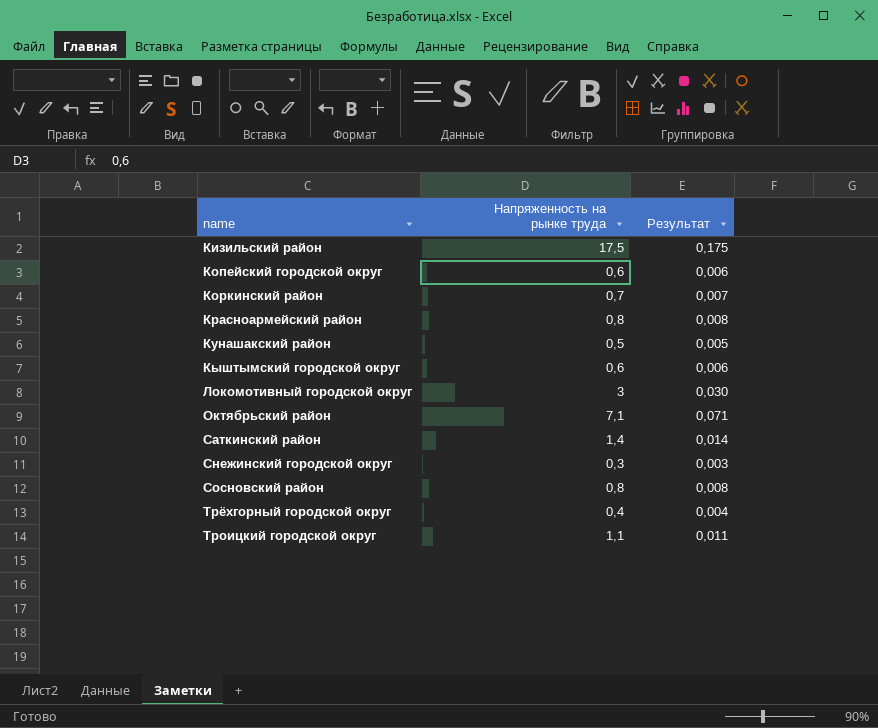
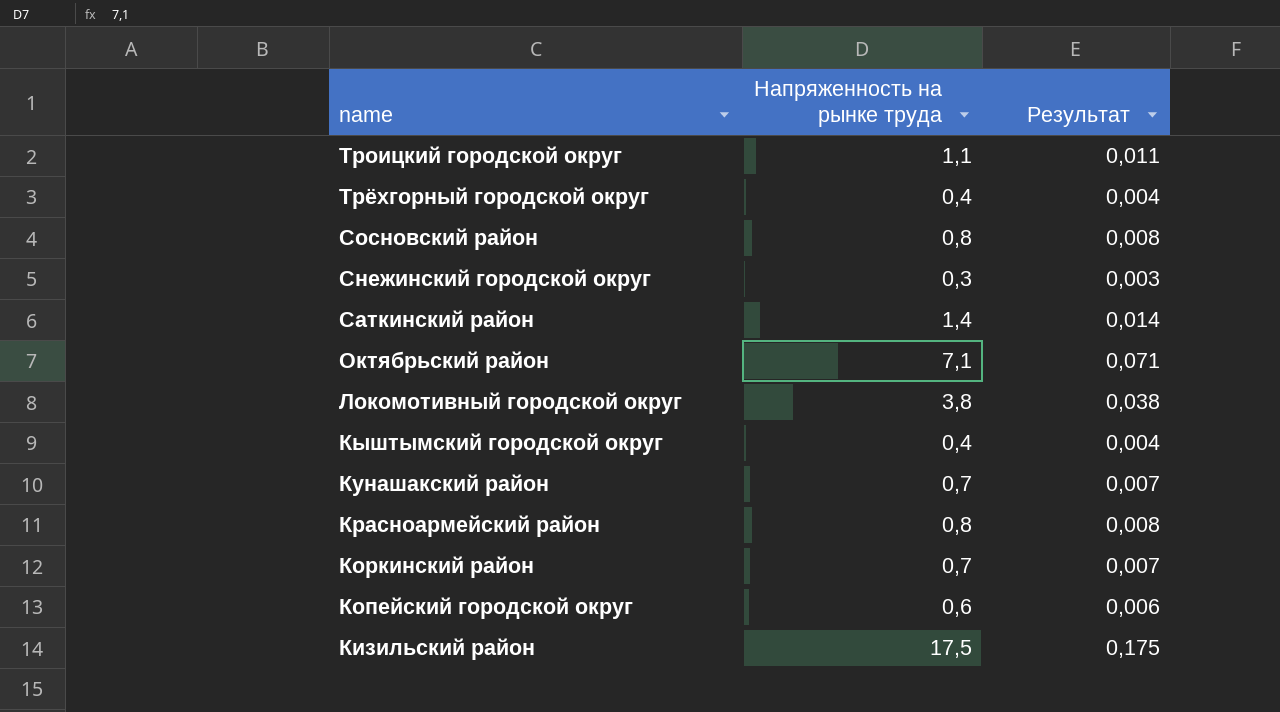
row order: name ascending -> name descending
Локомотивный городской округ | Напряженность на рынке труда: 3 -> 3,8
Локомотивный городской округ | Результат: 0,030 -> 0,038
Кыштымский городской округ | Напряженность на рынке труда: 0,6 -> 0,4
Кыштымский городской округ | Результат: 0,006 -> 0,004
Кунашакский район | Напряженность на рынке труда: 0,5 -> 0,7
Кунашакский район | Результат: 0,005 -> 0,007

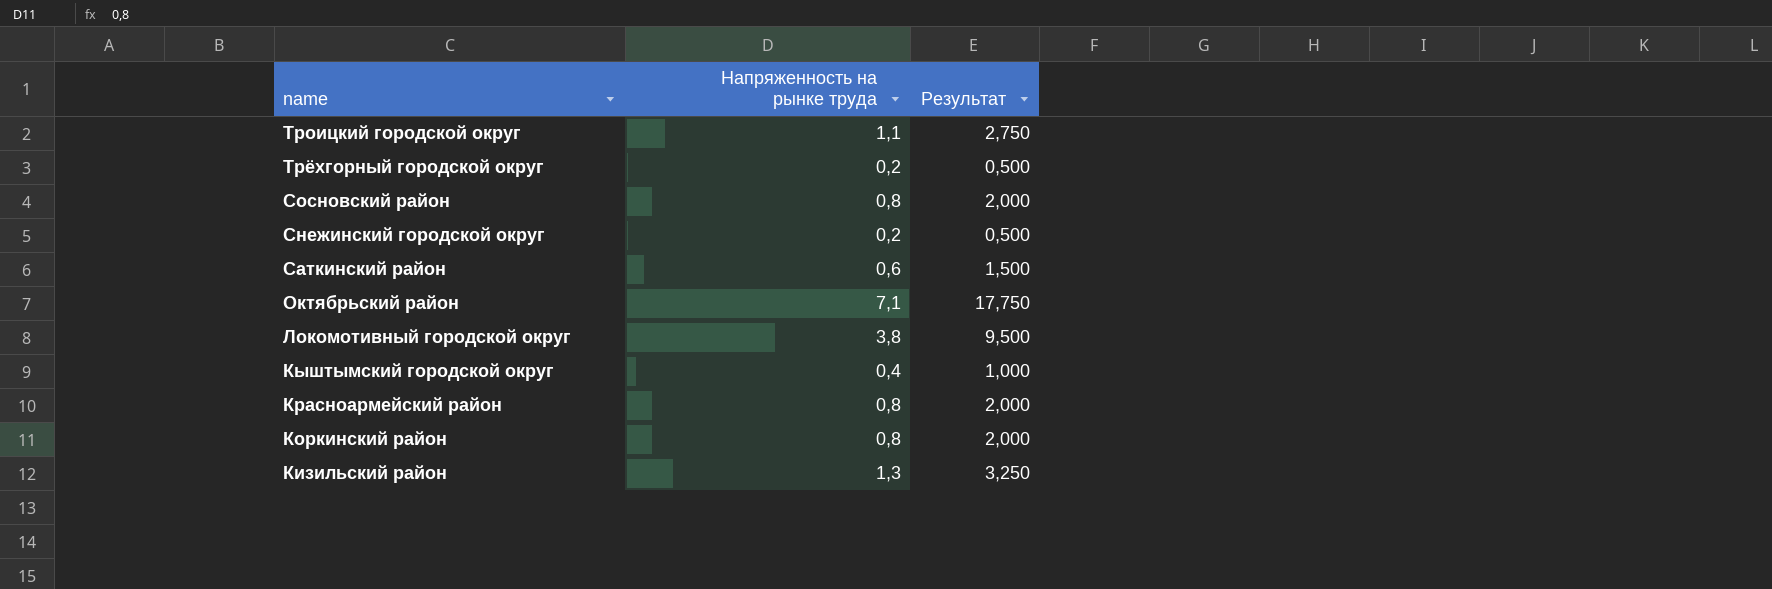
column Результат | formula: [Напряженность на рынке труда] * 0,01 -> [Напряженность на рынке труда] * 2,5
row Кунашакский район: 0,7 | 0,007 -> none
row Копейский городской округ: 0,6 | 0,006 -> none
Трёхгорный городской округ | Напряженность на рынке труда: 0,4 -> 0,2
Снежинский городской округ | Напряженность на рынке труда: 0,3 -> 0,2
Саткинский район | Напряженность на рынке труда: 1,4 -> 0,6
Коркинский район | Напряженность на рынке труда: 0,7 -> 0,8
Кизильский район | Напряженность на рынке труда: 17,5 -> 1,3

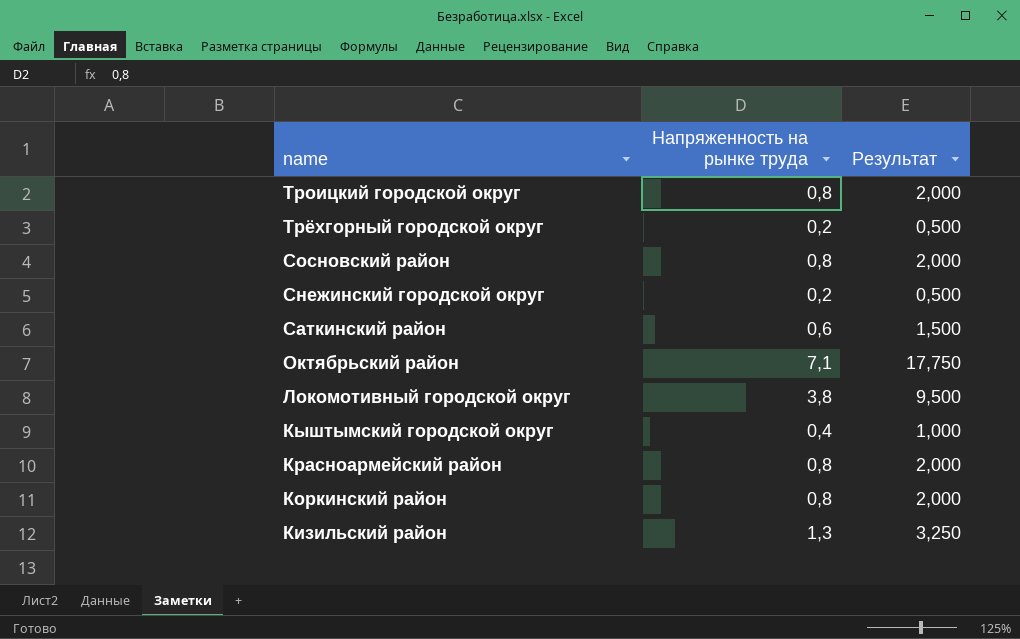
Троицкий городской округ | Напряженность на рынке труда: 1,1 -> 0,8
Троицкий городской округ | Результат: 2,750 -> 2,000

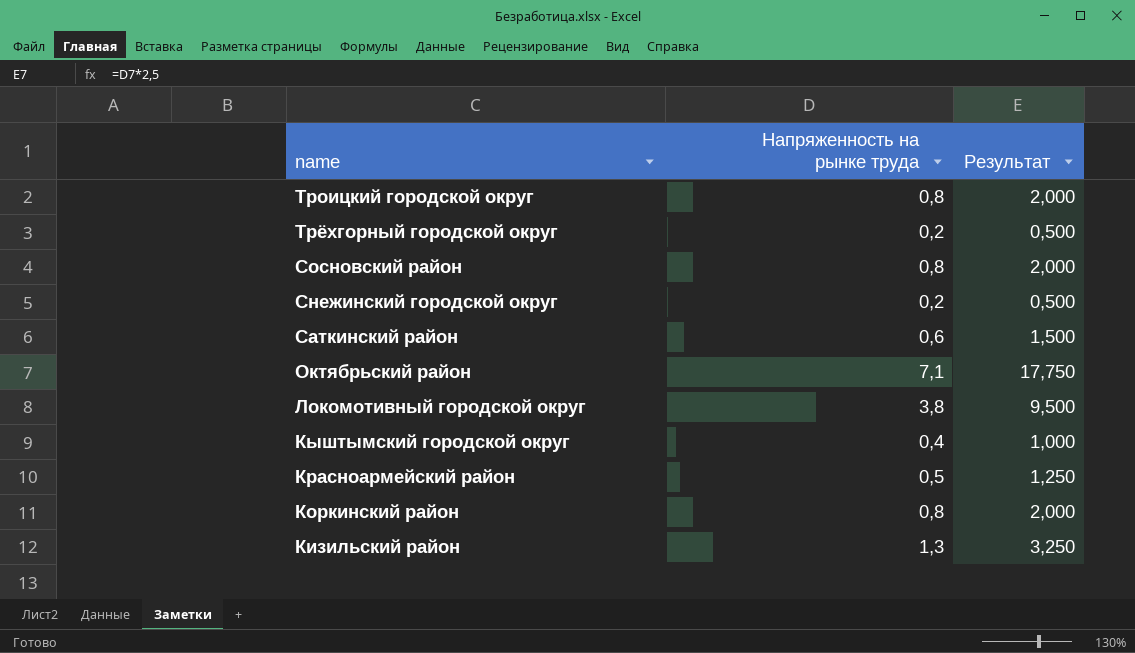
Красноармейский район | Напряженность на рынке труда: 0,8 -> 0,5
Красноармейский район | Результат: 2,000 -> 1,250

